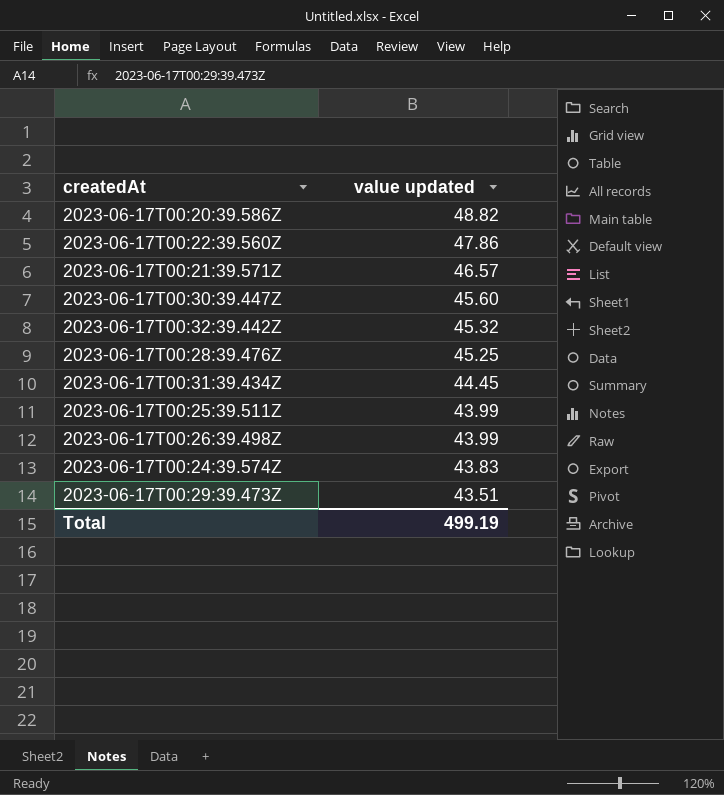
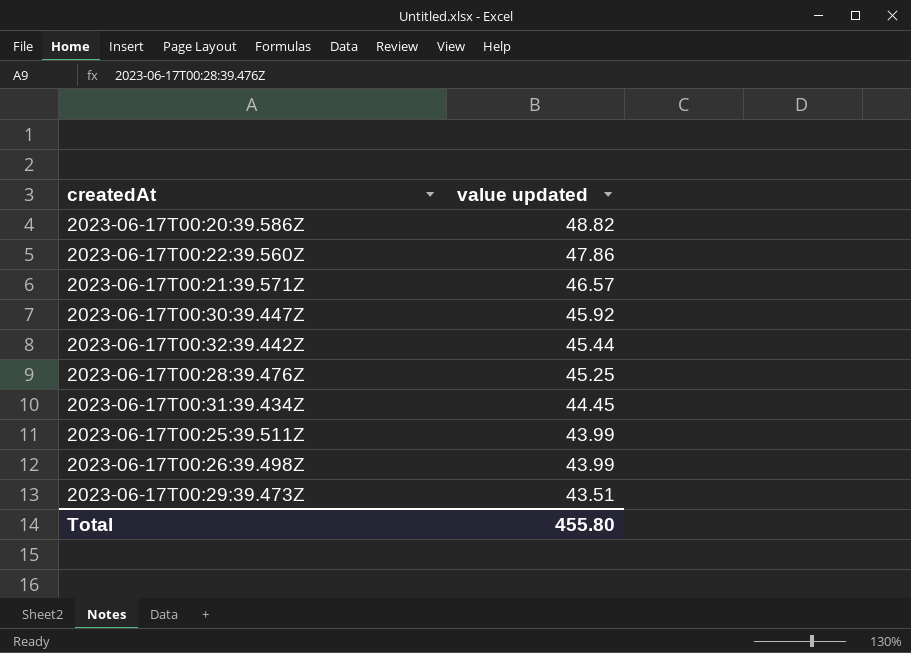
row 2023-06-17T00:24:39.574Z: 43.83 -> none
2023-06-17T00:30:39.447Z | value updated: 45.60 -> 45.92
2023-06-17T00:32:39.442Z | value updated: 45.32 -> 45.44
Total | value updated: 499.19 -> 455.80

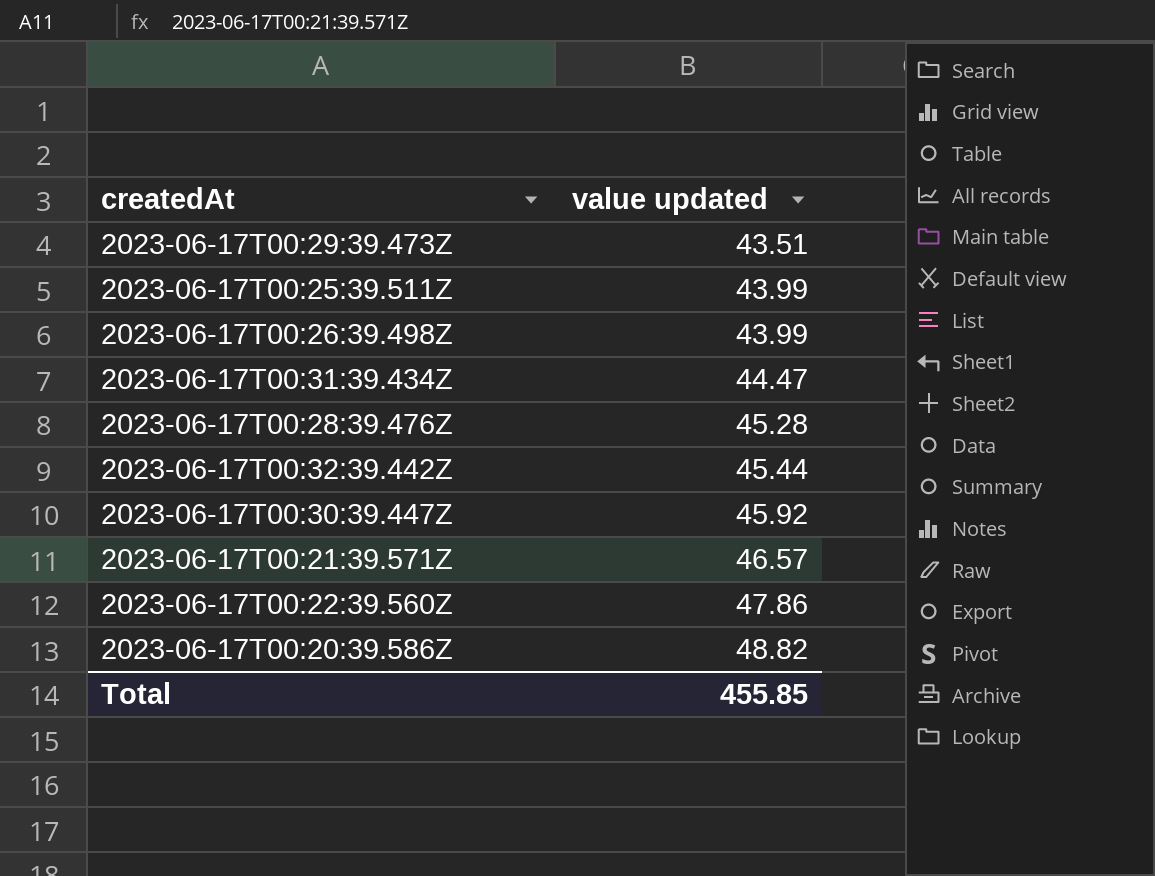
row order: value updated descending -> value updated ascending
2023-06-17T00:31:39.434Z | value updated: 44.45 -> 44.47
2023-06-17T00:28:39.476Z | value updated: 45.25 -> 45.28
Total | value updated: 455.80 -> 455.85

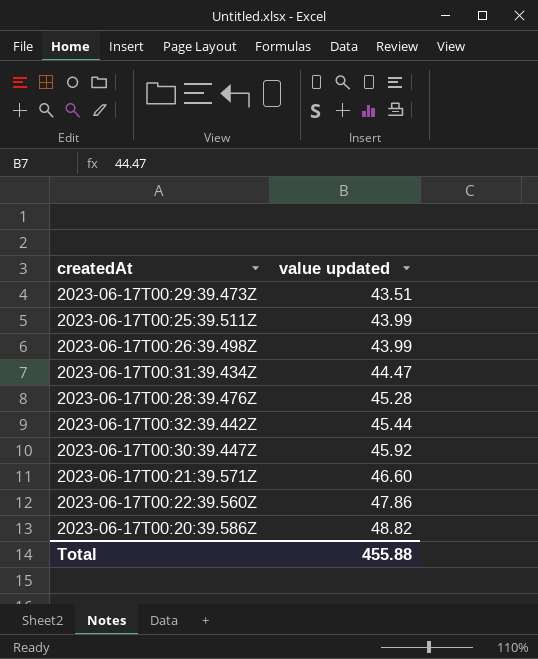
2023-06-17T00:21:39.571Z | value updated: 46.57 -> 46.60
Total | value updated: 455.85 -> 455.88

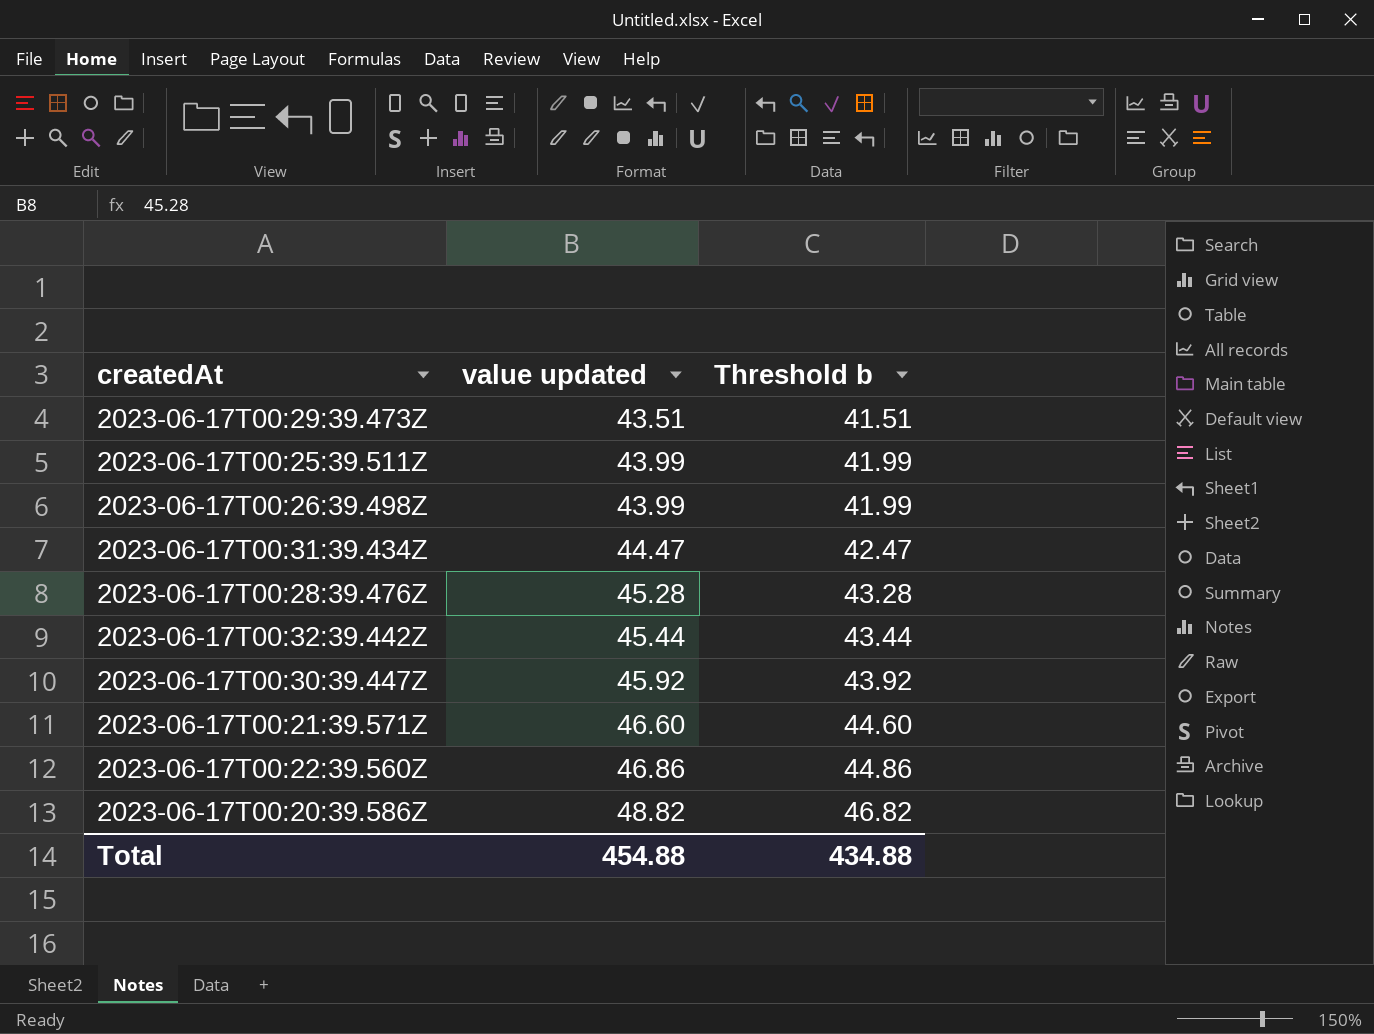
column Threshold b | formula: none -> [value updated] - 2
2023-06-17T00:22:39.560Z | value updated: 47.86 -> 46.86
Total | value updated: 455.88 -> 454.88

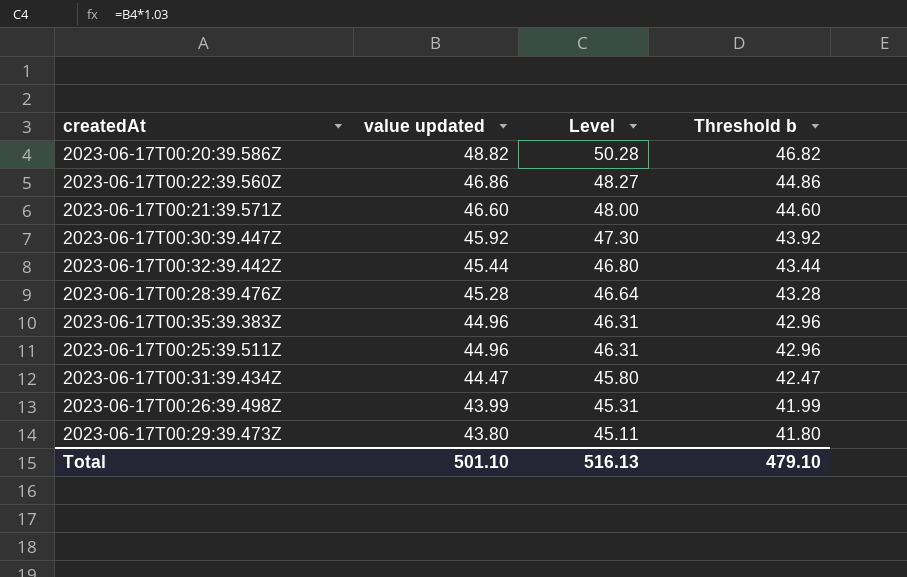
row order: value updated ascending -> value updated descending
column Level | formula: none -> [value updated] * 1.03
row 2023-06-17T00:35:39.383Z: none -> 44.96 | 46.31 | 42.96
2023-06-17T00:25:39.511Z | value updated: 43.99 -> 44.96
2023-06-17T00:25:39.511Z | Threshold b: 41.99 -> 42.96
2023-06-17T00:29:39.473Z | value updated: 43.51 -> 43.80
2023-06-17T00:29:39.473Z | Threshold b: 41.51 -> 41.80
Total | value updated: 454.88 -> 501.10
Total | Threshold b: 434.88 -> 479.10

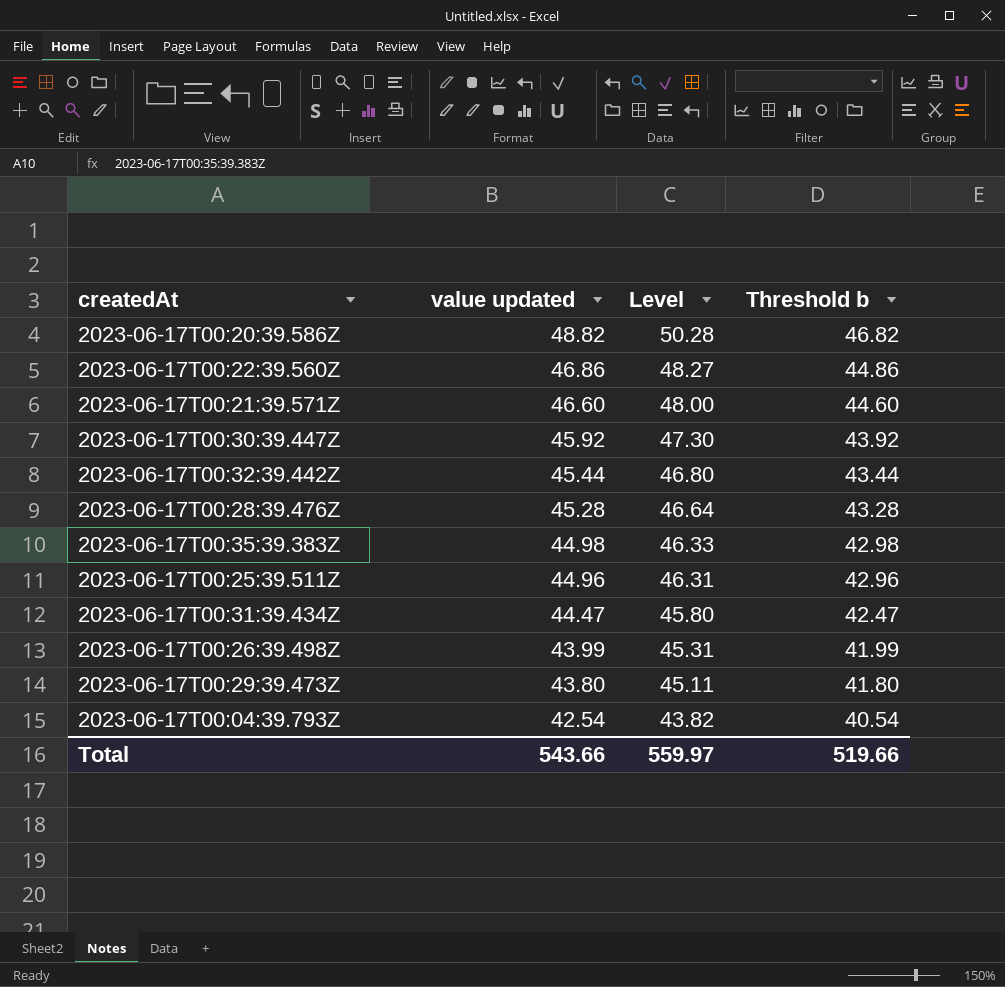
2023-06-17T00:35:39.383Z | value updated: 44.96 -> 44.98
2023-06-17T00:35:39.383Z | Level: 46.31 -> 46.33
2023-06-17T00:35:39.383Z | Threshold b: 42.96 -> 42.98
row 2023-06-17T00:04:39.793Z: none -> 42.54 | 43.82 | 40.54
Total | value updated: 501.10 -> 543.66
Total | Level: 516.13 -> 559.97
Total | Threshold b: 479.10 -> 519.66

